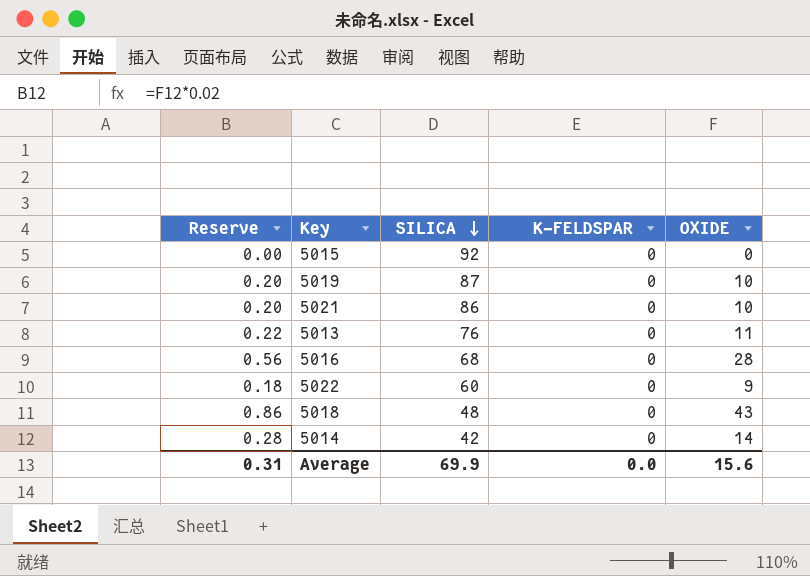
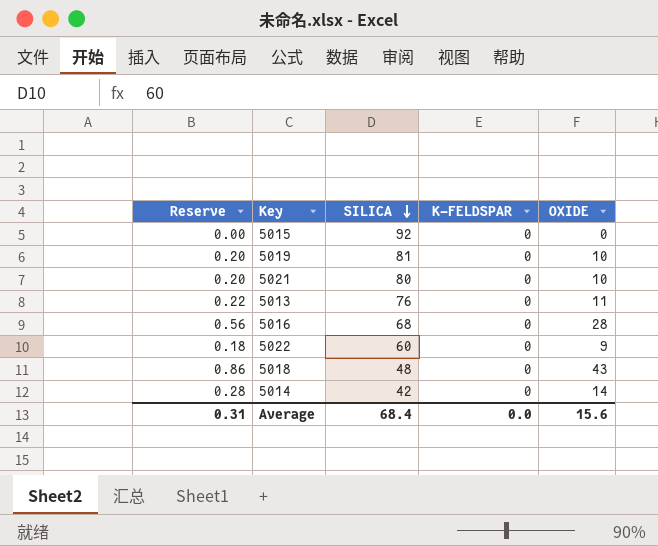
5019 | SILICA: 87 -> 81
5021 | SILICA: 86 -> 80
Average | SILICA: 69.9 -> 68.4

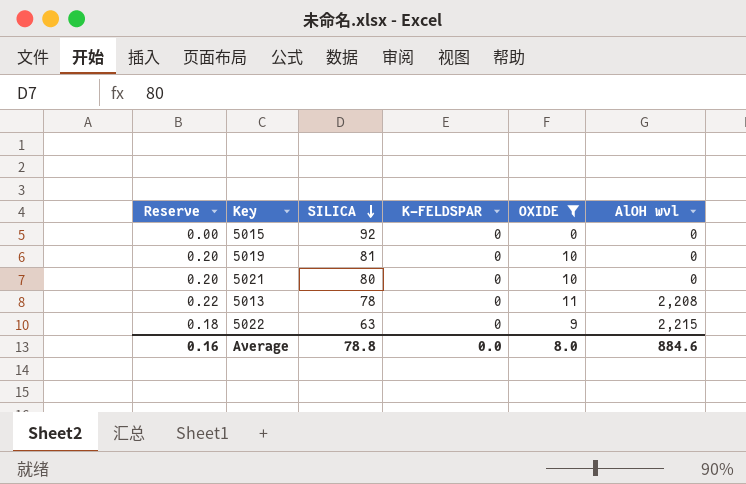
filter: none -> OXIDE <= 11
column AlOH wvl | position: none -> 6
5013 | SILICA: 76 -> 78
5022 | SILICA: 60 -> 63
Average | Reserve: 0.31 -> 0.16
Average | SILICA: 68.4 -> 78.8
Average | OXIDE: 15.6 -> 8.0

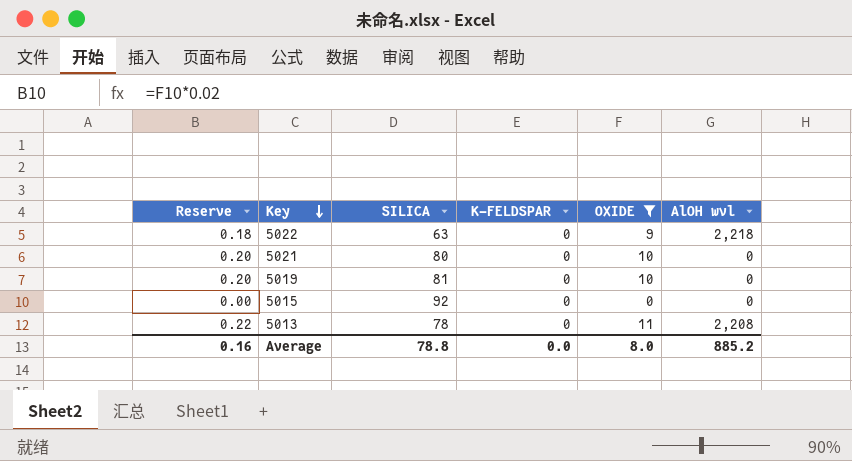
row order: SILICA descending -> Key descending
5022 | AlOH wvl: 2,215 -> 2,218
Average | AlOH wvl: 884.6 -> 885.2

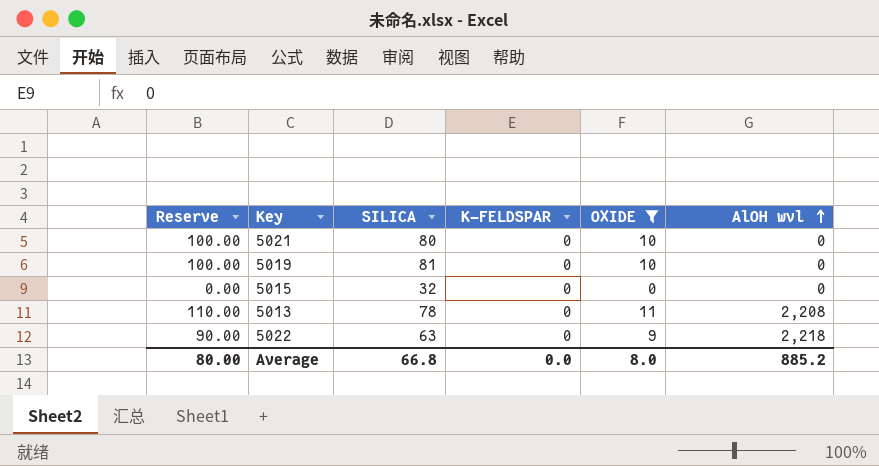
row order: Key descending -> AlOH wvl ascending
column Reserve | formula: [OXIDE] * 0.02 -> [OXIDE] * 10
5015 | SILICA: 92 -> 32
Average | Reserve: 0.16 -> 80.00
Average | SILICA: 78.8 -> 66.8

